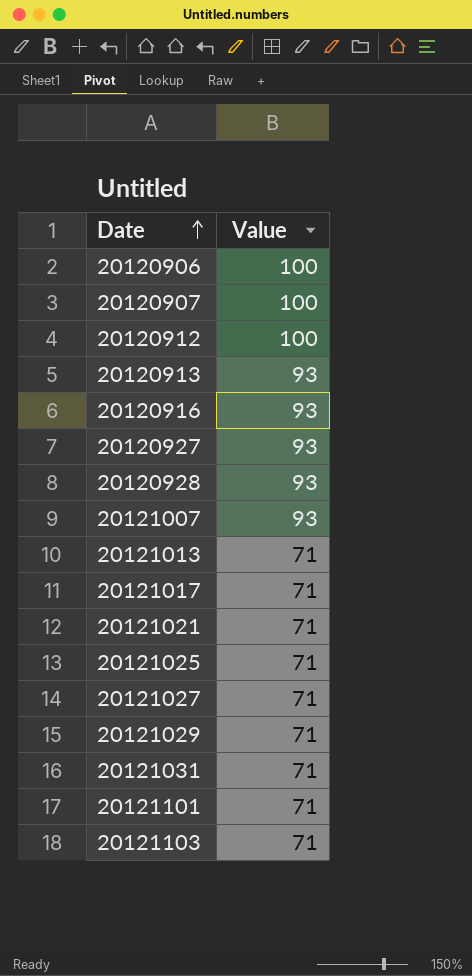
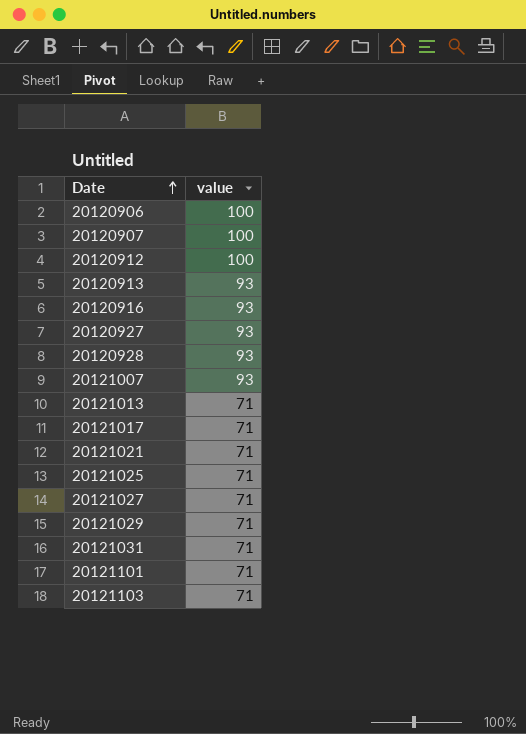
column name: Value -> value

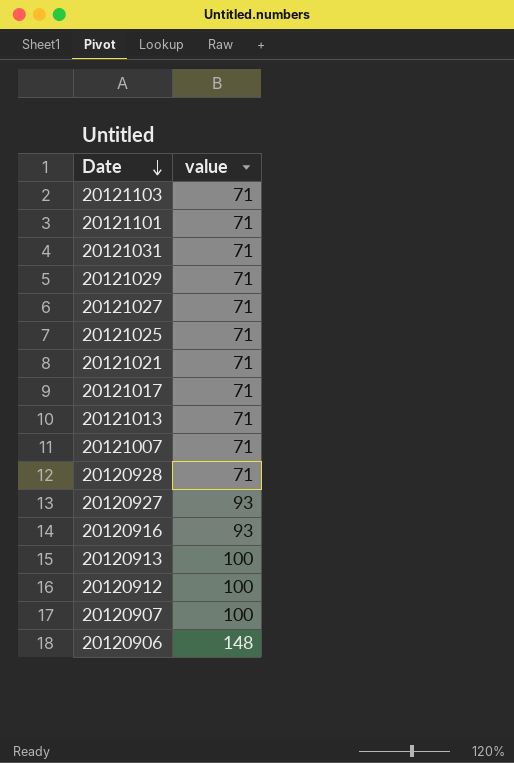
row order: Date ascending -> Date descending
20121007 | value: 93 -> 71
20120928 | value: 93 -> 71
20120913 | value: 93 -> 100
20120906 | value: 100 -> 148

